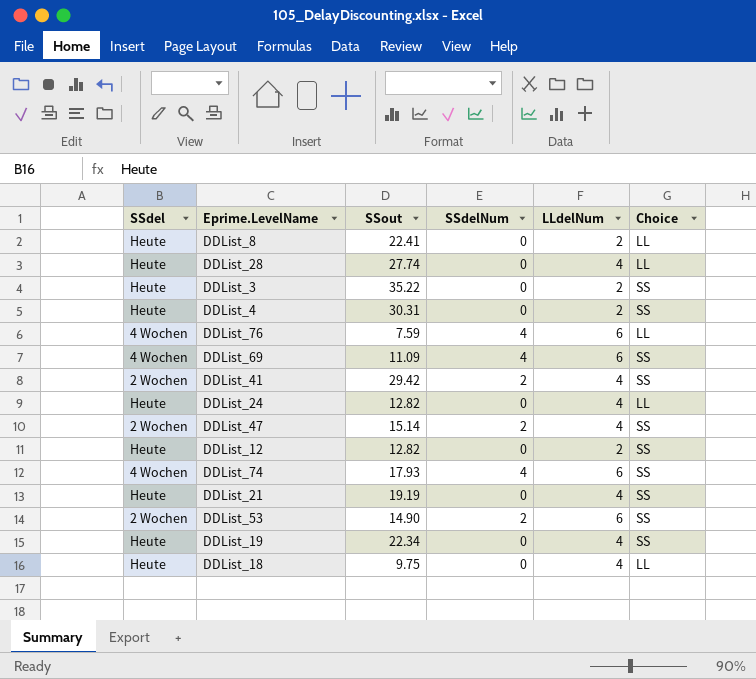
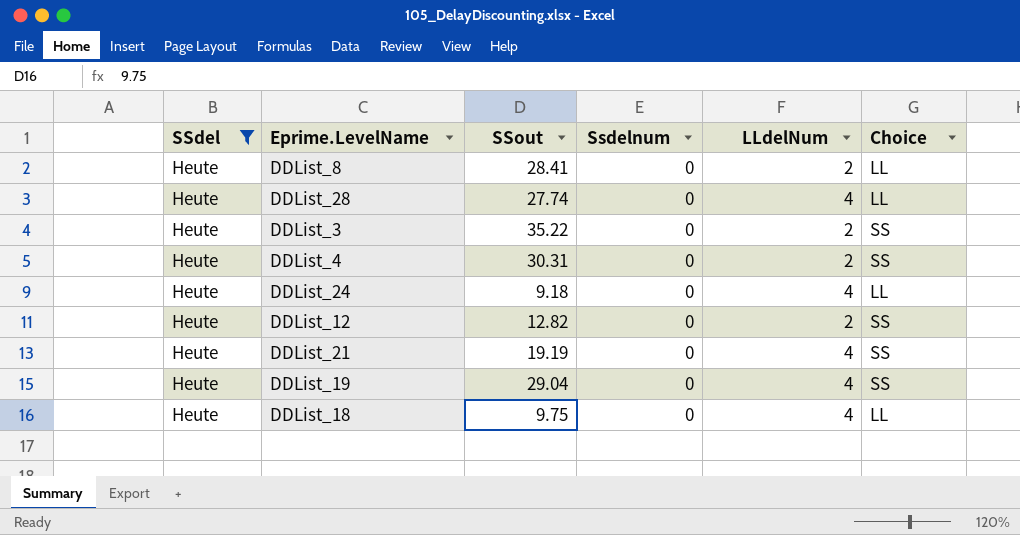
filter: none -> SSdel = Heute
column name: SSdelNum -> Ssdelnum
DDList_8 | SSout: 22.41 -> 28.41
DDList_24 | SSout: 12.82 -> 9.18
DDList_19 | SSout: 22.34 -> 29.04

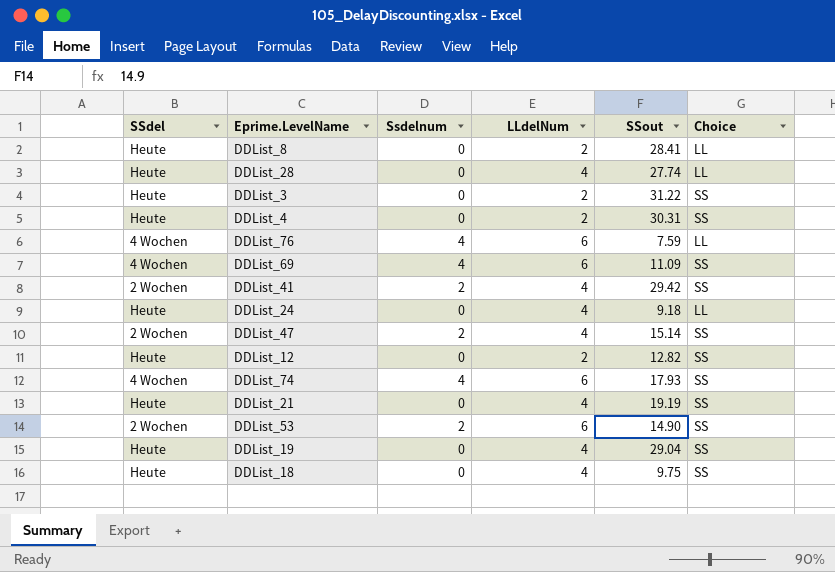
filter: SSdel = Heute -> none
column SSout | position: 3 -> 5
DDList_3 | SSout: 35.22 -> 31.22
DDList_18 | Choice: LL -> SS

